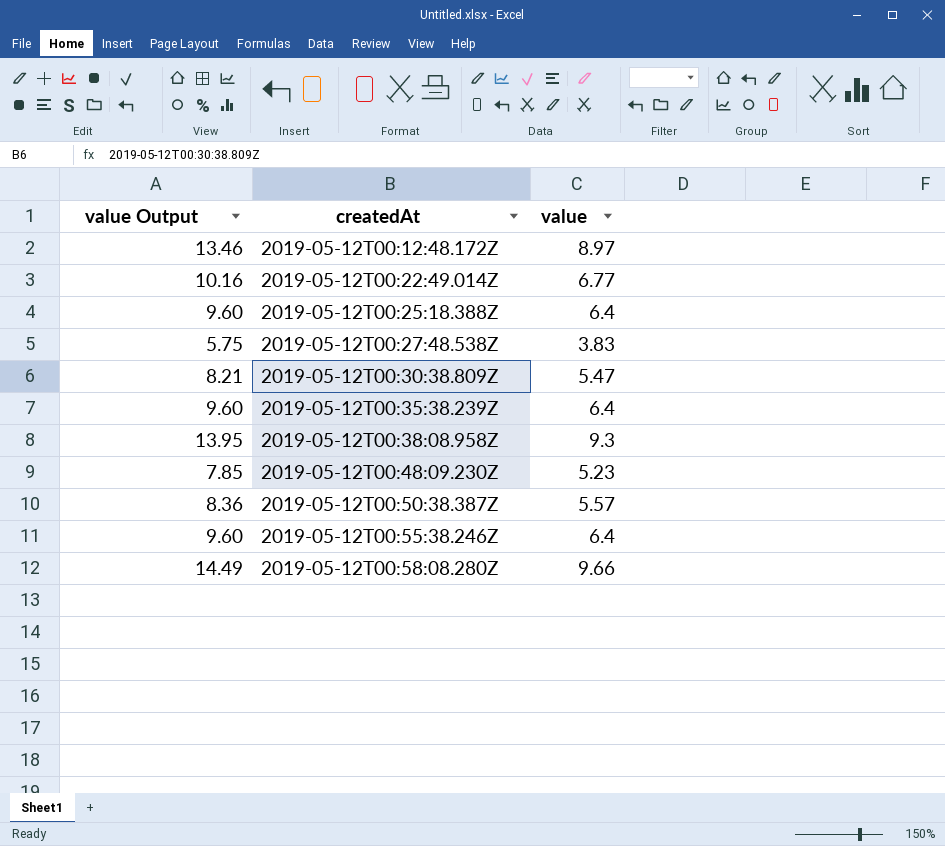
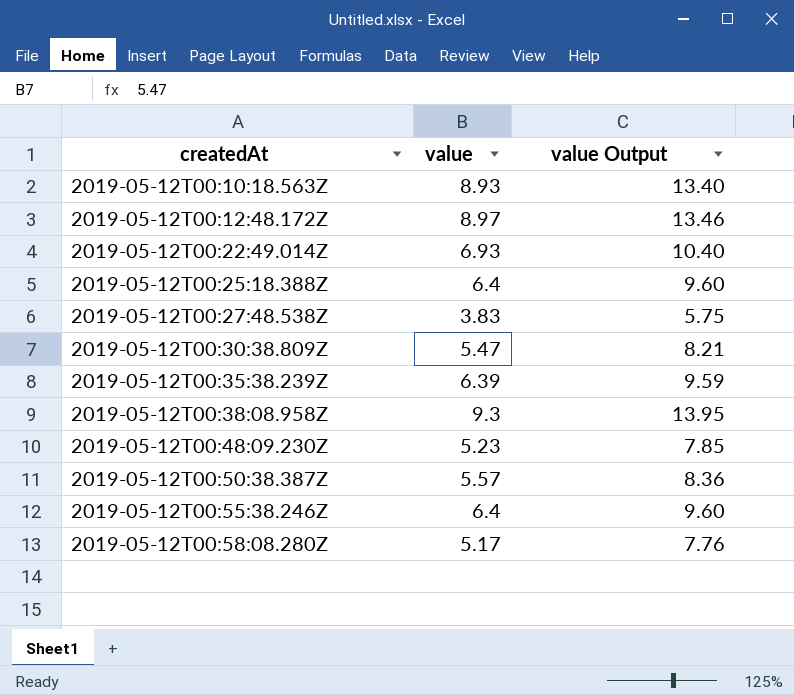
column value Output | position: 1 -> 3
row 2019-05-12T00:10:18.563Z: none -> 8.93 | 13.40
2019-05-12T00:22:49.014Z | value: 6.77 -> 6.93
2019-05-12T00:22:49.014Z | value Output: 10.16 -> 10.40
2019-05-12T00:35:38.239Z | value: 6.4 -> 6.39
2019-05-12T00:35:38.239Z | value Output: 9.60 -> 9.59
2019-05-12T00:58:08.280Z | value: 9.66 -> 5.17
2019-05-12T00:58:08.280Z | value Output: 14.49 -> 7.76

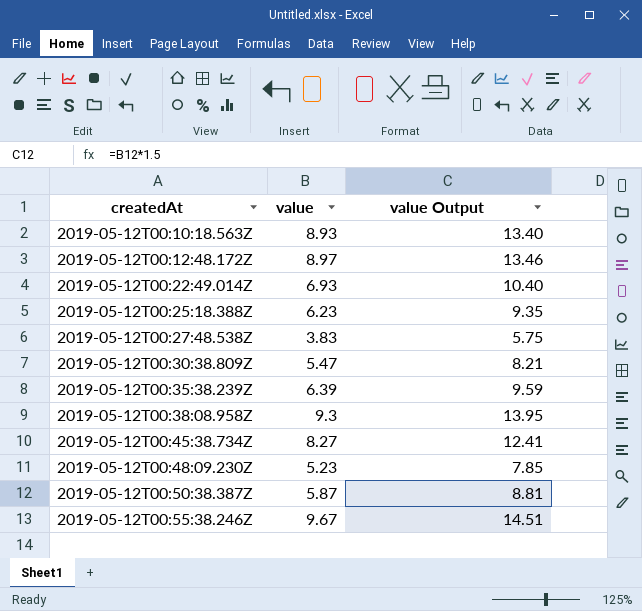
row 2019-05-12T00:58:08.280Z: 5.17 | 7.76 -> none
2019-05-12T00:25:18.388Z | value: 6.4 -> 6.23
2019-05-12T00:25:18.388Z | value Output: 9.60 -> 9.35
row 2019-05-12T00:45:38.734Z: none -> 8.27 | 12.41
2019-05-12T00:50:38.387Z | value: 5.57 -> 5.87
2019-05-12T00:50:38.387Z | value Output: 8.36 -> 8.81
2019-05-12T00:55:38.246Z | value: 6.4 -> 9.67
2019-05-12T00:55:38.246Z | value Output: 9.60 -> 14.51

